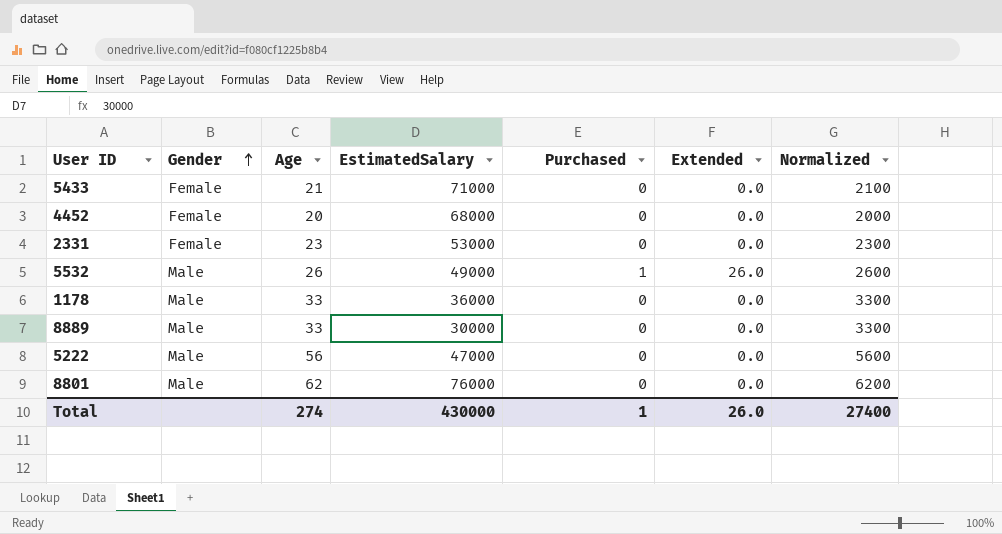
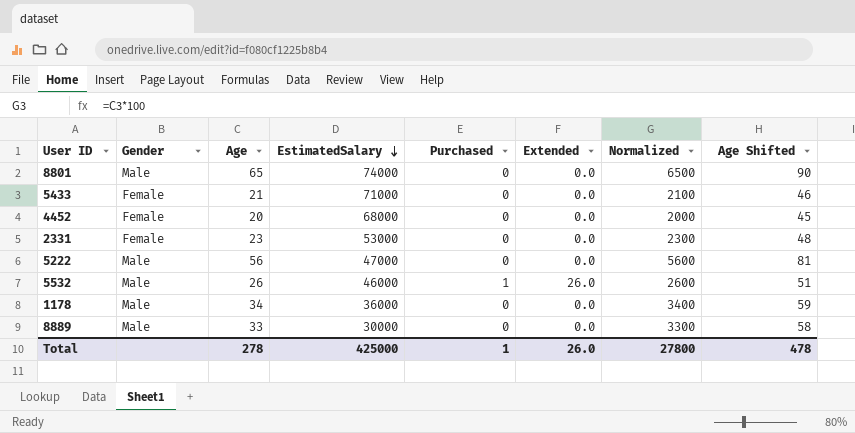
row order: Gender ascending -> EstimatedSalary descending
column Age Shifted | formula: none -> [Age] + 25
8801 | Age: 62 -> 65
8801 | EstimatedSalary: 76000 -> 74000
8801 | Normalized: 6200 -> 6500
5532 | EstimatedSalary: 49000 -> 46000
1178 | Age: 33 -> 34
1178 | Normalized: 3300 -> 3400
Total | Age: 274 -> 278
Total | EstimatedSalary: 430000 -> 425000
Total | Normalized: 27400 -> 27800

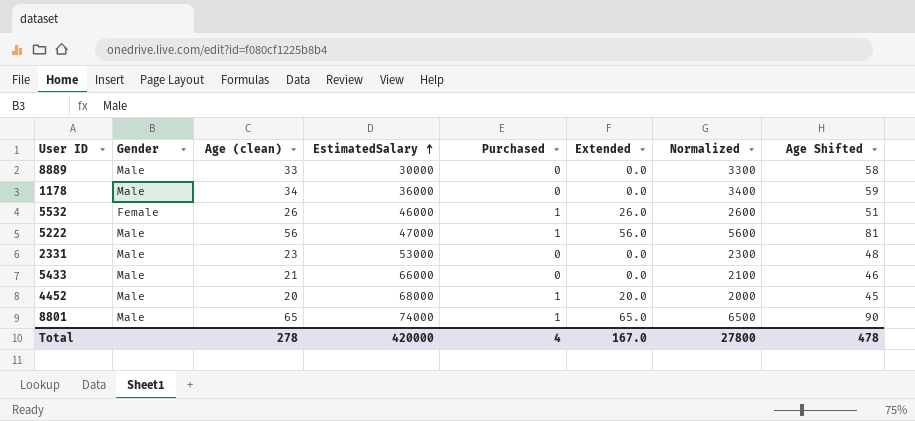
row order: EstimatedSalary descending -> EstimatedSalary ascending
column name: Age -> Age (clean)
5532 | Gender: Male -> Female
5222 | Purchased: 0 -> 1
5222 | Extended: 0.0 -> 56.0
2331 | Gender: Female -> Male
5433 | Gender: Female -> Male
5433 | EstimatedSalary: 71000 -> 66000
4452 | Gender: Female -> Male
4452 | Purchased: 0 -> 1
4452 | Extended: 0.0 -> 20.0
8801 | Purchased: 0 -> 1
8801 | Extended: 0.0 -> 65.0
Total | EstimatedSalary: 425000 -> 420000
Total | Purchased: 1 -> 4
Total | Extended: 26.0 -> 167.0

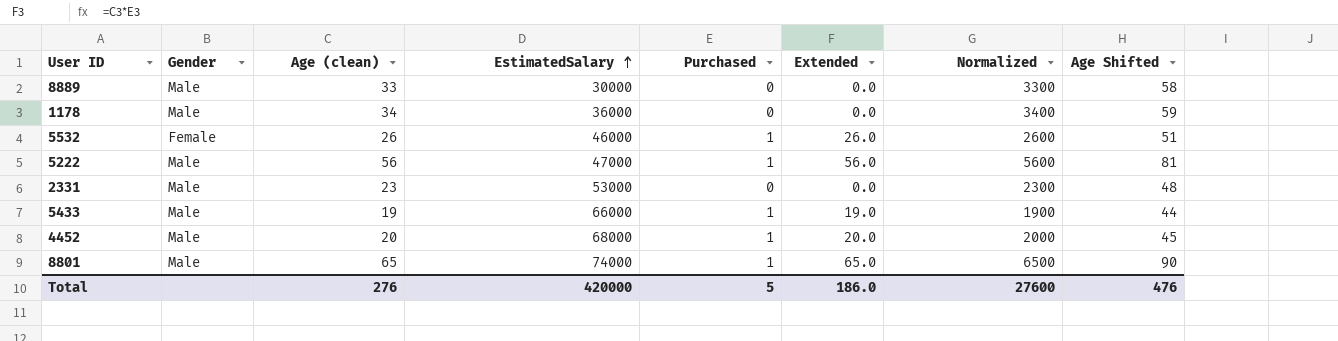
5433 | Age (clean): 21 -> 19
5433 | Purchased: 0 -> 1
5433 | Extended: 0.0 -> 19.0
5433 | Normalized: 2100 -> 1900
5433 | Age Shifted: 46 -> 44
Total | Age (clean): 278 -> 276
Total | Purchased: 4 -> 5
Total | Extended: 167.0 -> 186.0
Total | Normalized: 27800 -> 27600
Total | Age Shifted: 478 -> 476

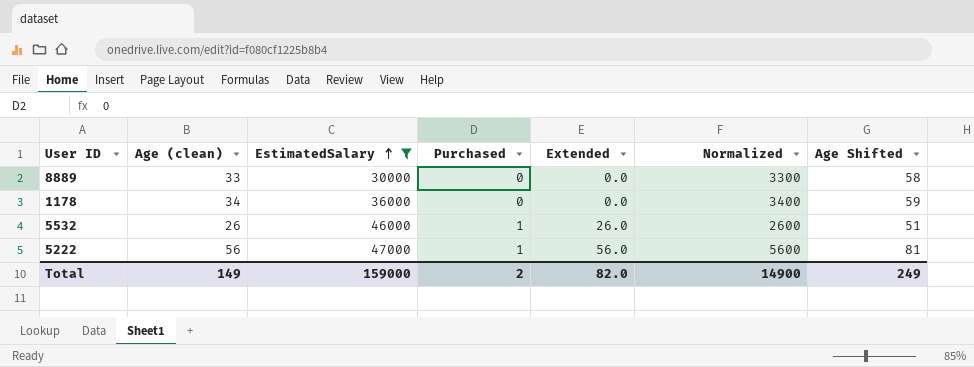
filter: none -> EstimatedSalary <= 47000
column Gender | position: 2 -> none
Total | Age (clean): 276 -> 149
Total | EstimatedSalary: 420000 -> 159000
Total | Purchased: 5 -> 2
Total | Extended: 186.0 -> 82.0
Total | Normalized: 27600 -> 14900
Total | Age Shifted: 476 -> 249

